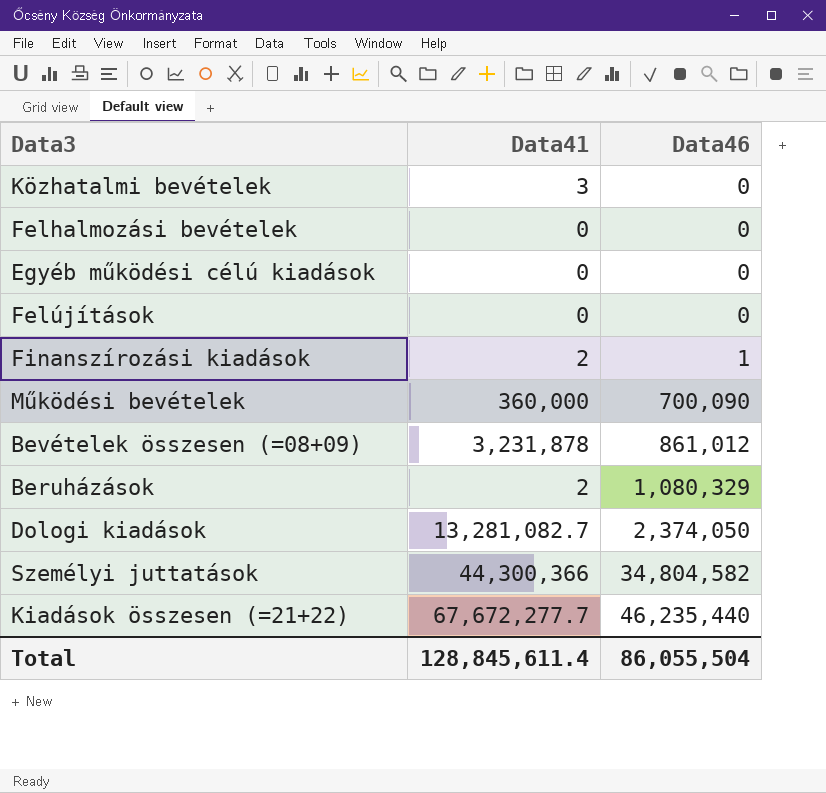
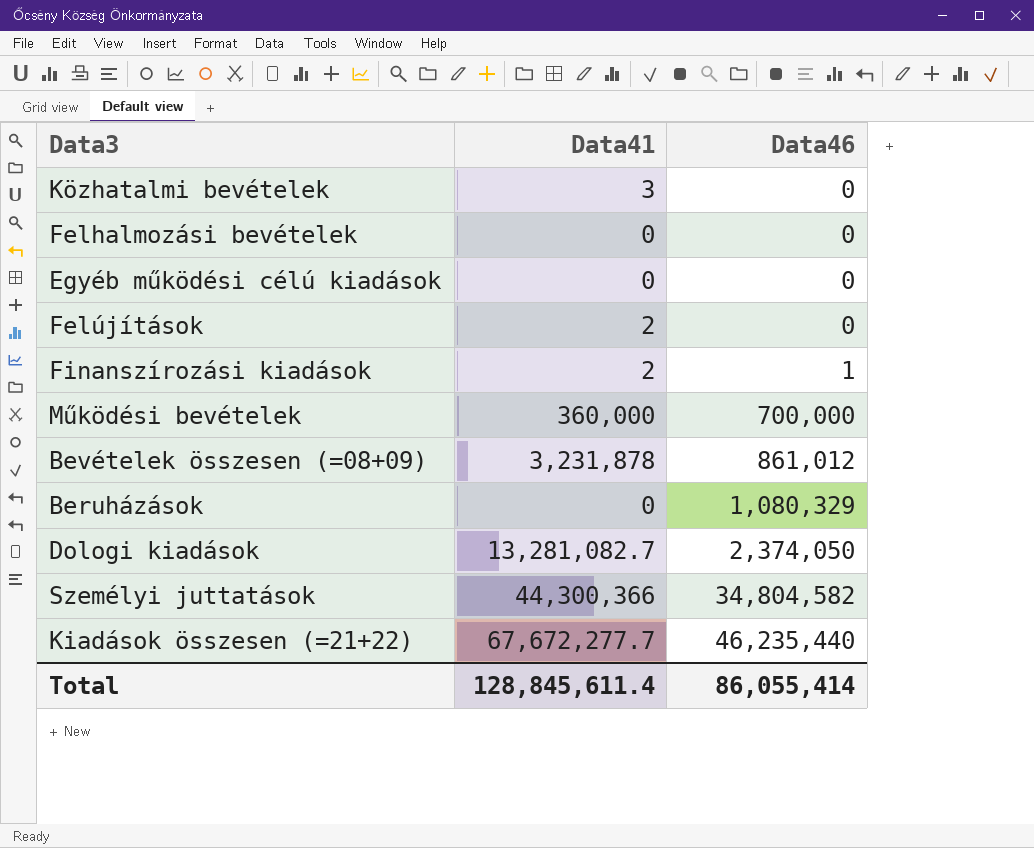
Felújítások | Data41: 0 -> 2
Működési bevételek | Data46: 700,090 -> 700,000
Beruházások | Data41: 2 -> 0
Total | Data46: 86,055,504 -> 86,055,414

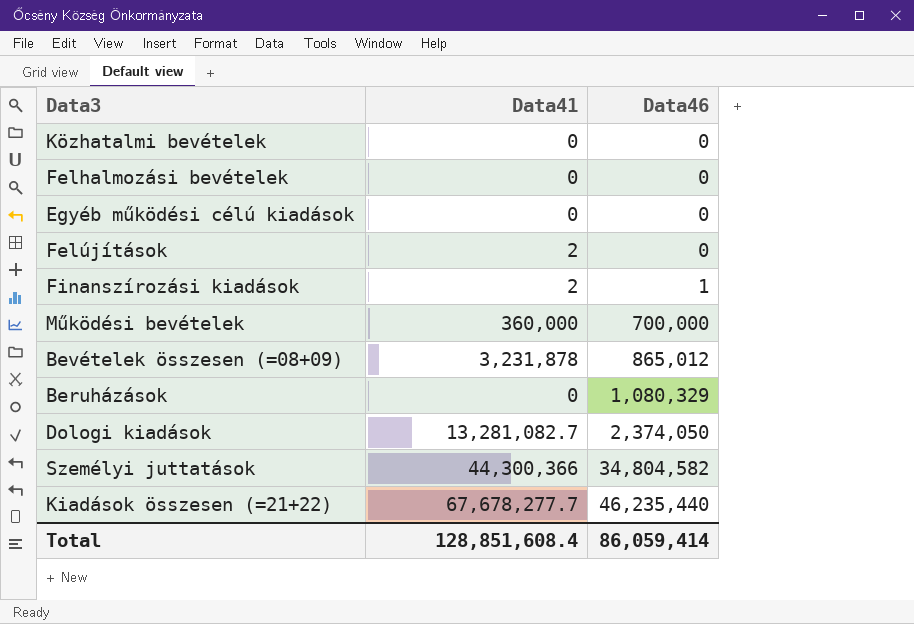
Közhatalmi bevételek | Data41: 3 -> 0
Bevételek összesen (=08+09) | Data46: 861,012 -> 865,012
Kiadások összesen (=21+22) | Data41: 67,672,277.7 -> 67,678,277.7
Total | Data41: 128,845,611.4 -> 128,851,608.4
Total | Data46: 86,055,414 -> 86,059,414

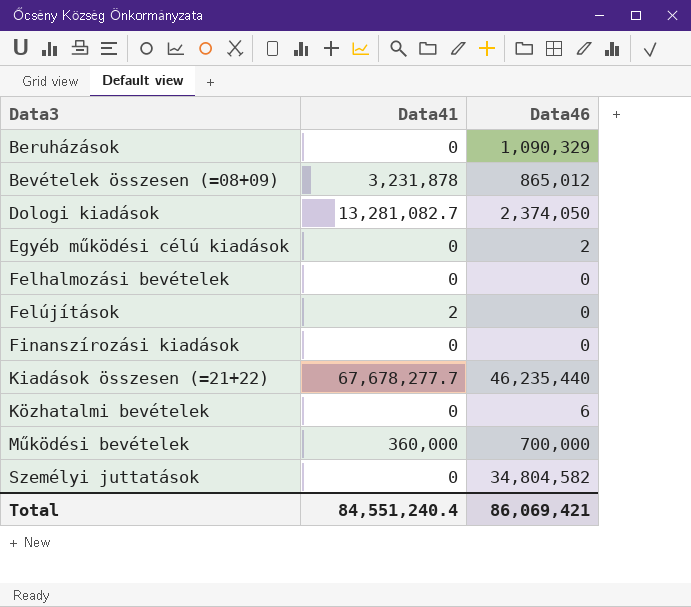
row order: Data46 ascending -> Data3 ascending
Beruházások | Data46: 1,080,329 -> 1,090,329
Egyéb működési célú kiadások | Data46: 0 -> 2
Finanszírozási kiadások | Data41: 2 -> 0
Finanszírozási kiadások | Data46: 1 -> 0
Közhatalmi bevételek | Data46: 0 -> 6
Személyi juttatások | Data41: 44,300,366 -> 0
Total | Data41: 128,851,608.4 -> 84,551,240.4
Total | Data46: 86,059,414 -> 86,069,421

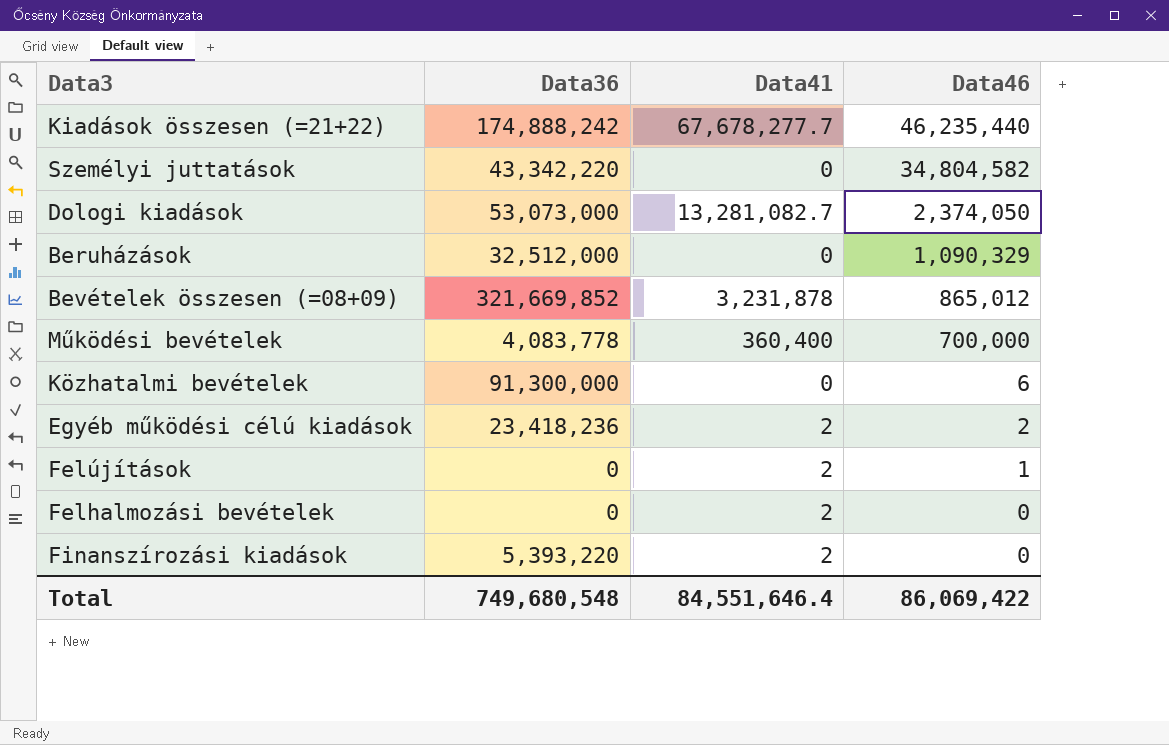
row order: Data3 ascending -> Data46 descending
column Data36 | position: none -> 2
Működési bevételek | Data41: 360,000 -> 360,400
Egyéb működési célú kiadások | Data41: 0 -> 2
Felújítások | Data46: 0 -> 1
Felhalmozási bevételek | Data41: 0 -> 2
Finanszírozási kiadások | Data41: 0 -> 2
Total | Data41: 84,551,240.4 -> 84,551,646.4
Total | Data46: 86,069,421 -> 86,069,422

